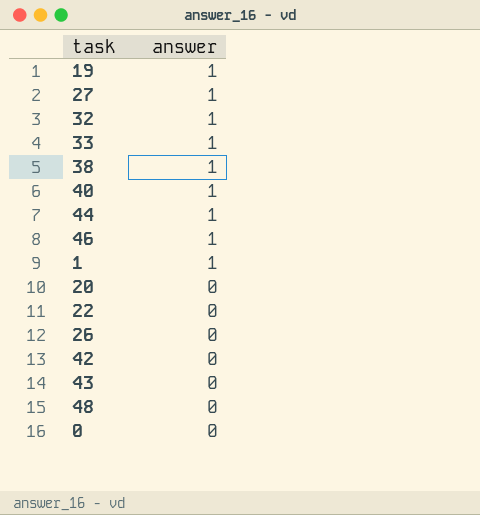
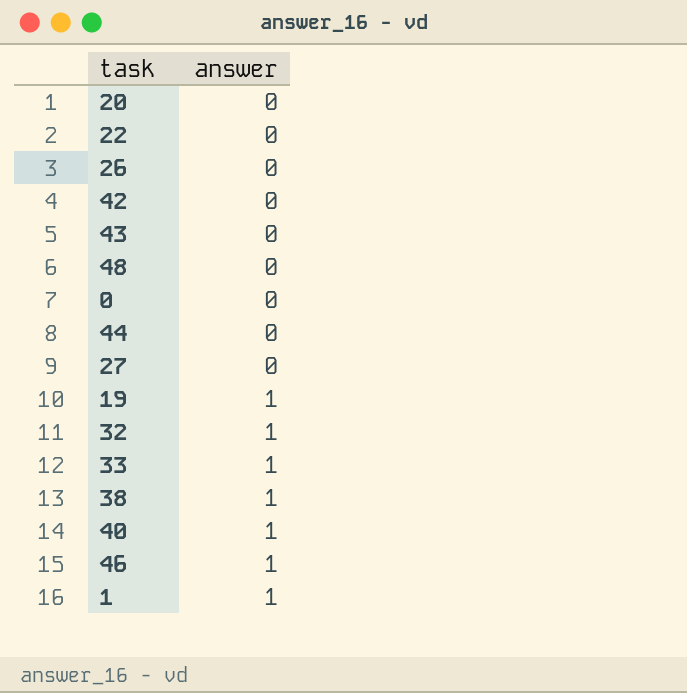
row order: answer descending -> answer ascending
44 | answer: 1 -> 0
27 | answer: 1 -> 0

